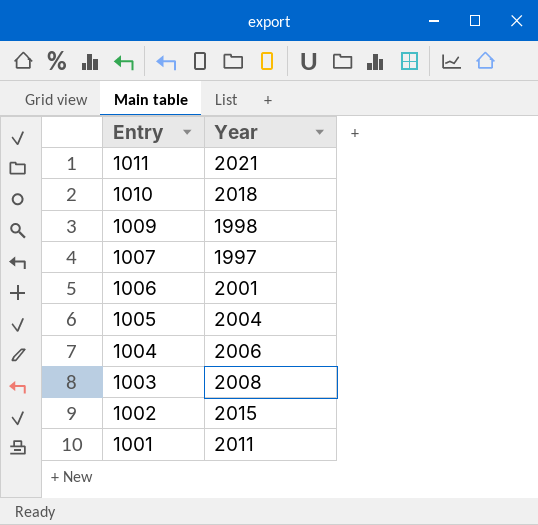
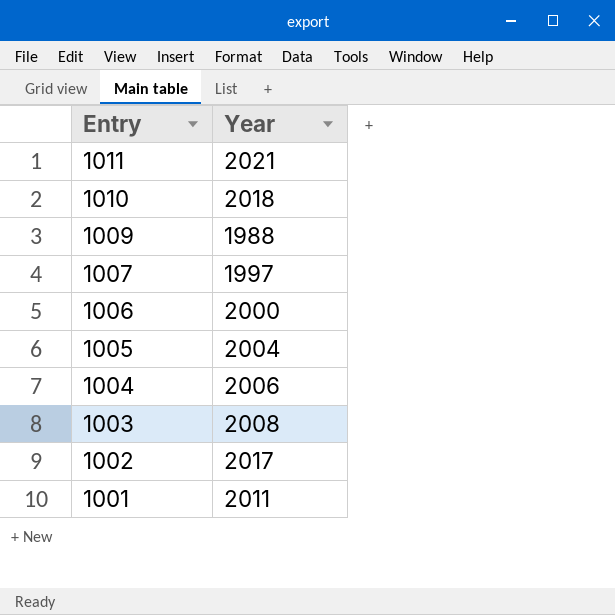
1009 | Year: 1998 -> 1988
1006 | Year: 2001 -> 2000
1002 | Year: 2015 -> 2017

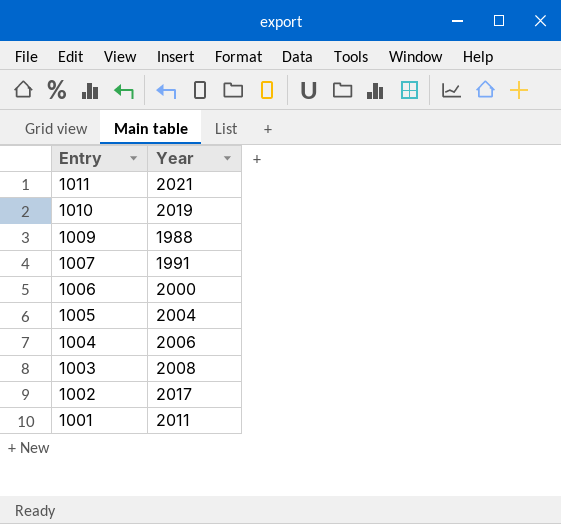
1010 | Year: 2018 -> 2019
1007 | Year: 1997 -> 1991

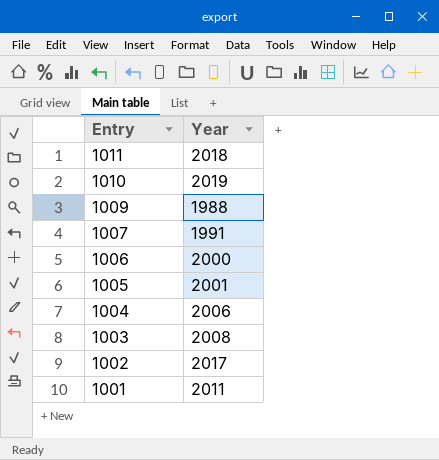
1011 | Year: 2021 -> 2018
1005 | Year: 2004 -> 2001

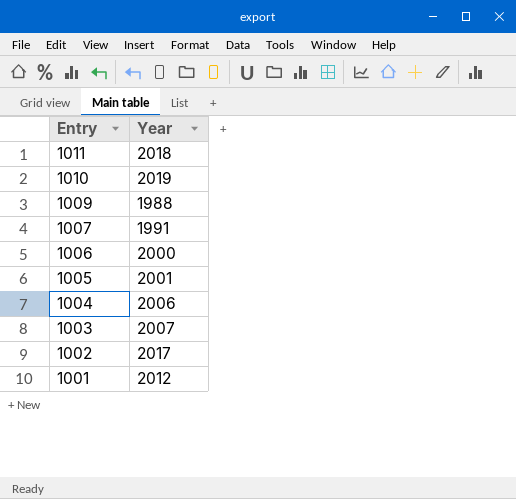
1003 | Year: 2008 -> 2007
1001 | Year: 2011 -> 2012

